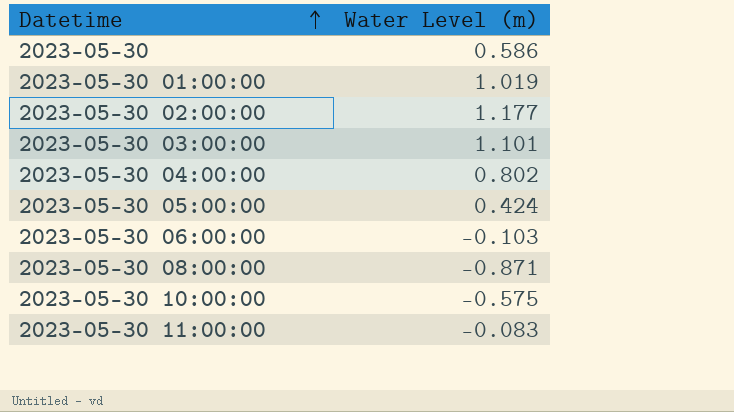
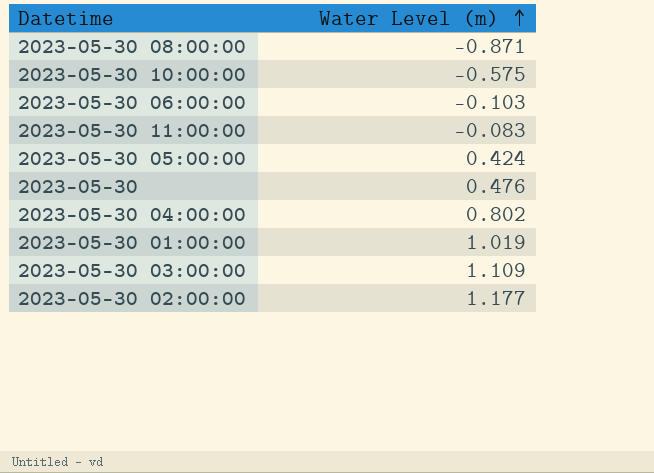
row order: Datetime ascending -> Water Level (m) ascending
2023-05-30 | Water Level (m): 0.586 -> 0.476
2023-05-30 03:00:00 | Water Level (m): 1.101 -> 1.109

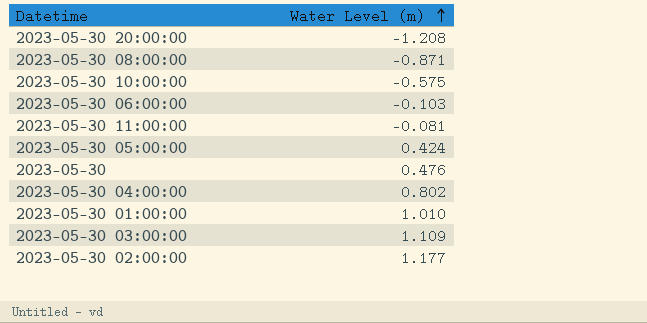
row 2023-05-30 20:00:00: none -> -1.208
2023-05-30 11:00:00 | Water Level (m): -0.083 -> -0.081
2023-05-30 01:00:00 | Water Level (m): 1.019 -> 1.010

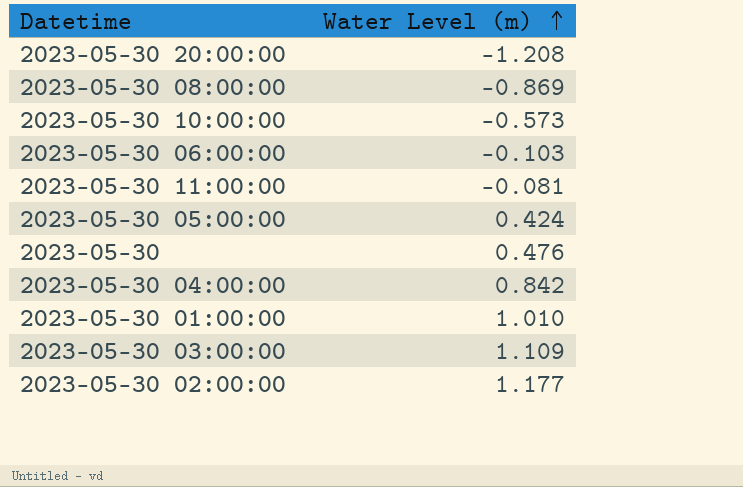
2023-05-30 08:00:00 | Water Level (m): -0.871 -> -0.869
2023-05-30 10:00:00 | Water Level (m): -0.575 -> -0.573
2023-05-30 04:00:00 | Water Level (m): 0.802 -> 0.842

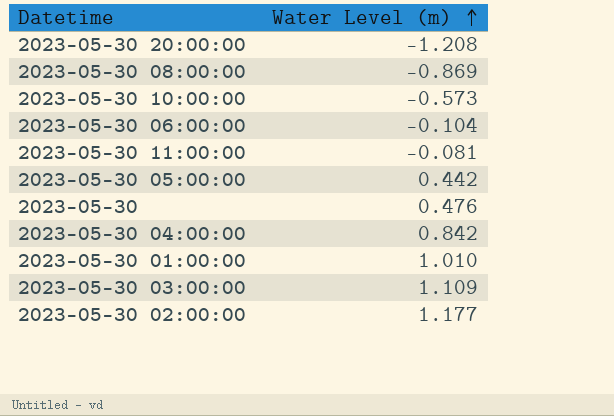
2023-05-30 06:00:00 | Water Level (m): -0.103 -> -0.104
2023-05-30 05:00:00 | Water Level (m): 0.424 -> 0.442

